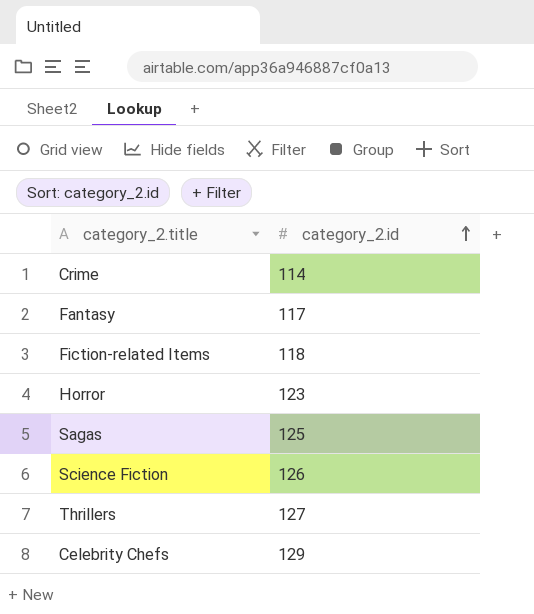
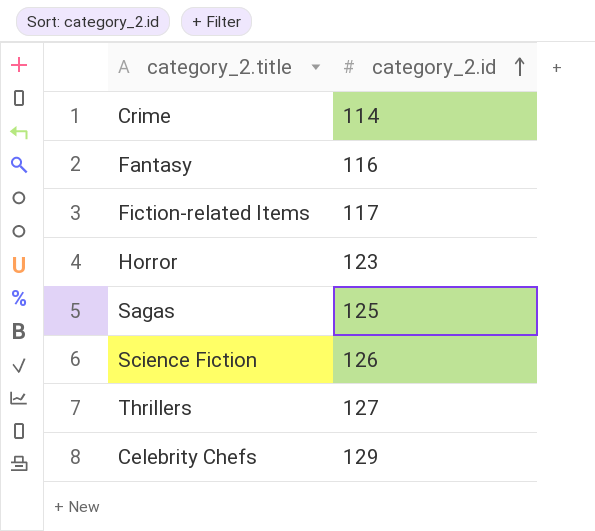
Fantasy | category_2.id: 117 -> 116
Fiction-related Items | category_2.id: 118 -> 117

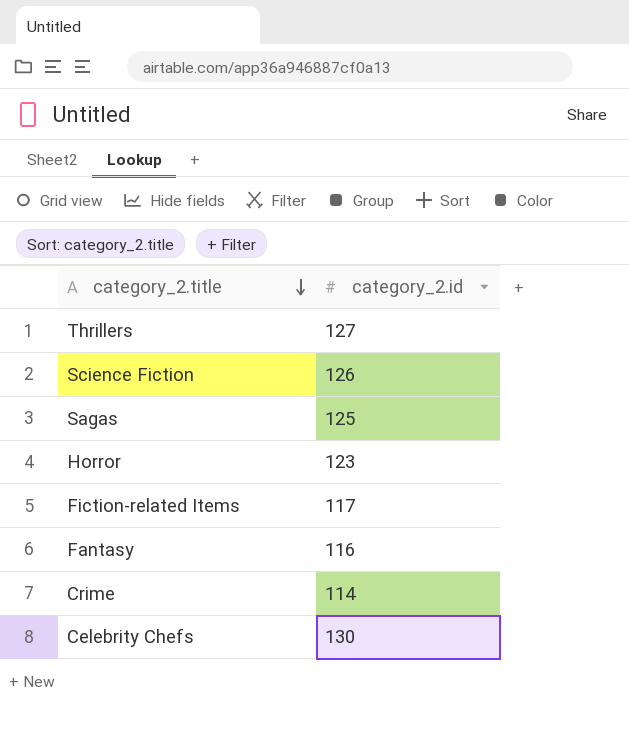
row order: category_2.id ascending -> category_2.title descending
Celebrity Chefs | category_2.id: 129 -> 130

